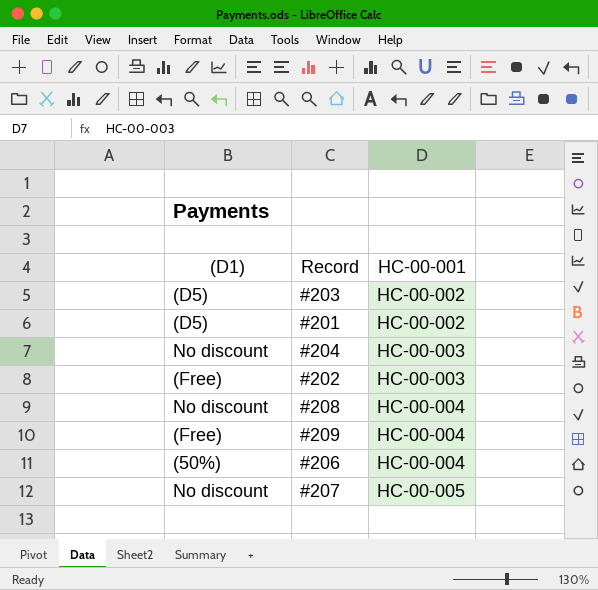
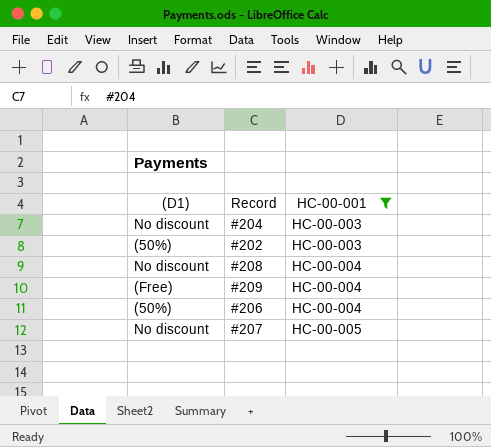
filter: none -> HC-00-001 != HC-00-002
#202 | (D1): (Free) -> (50%)

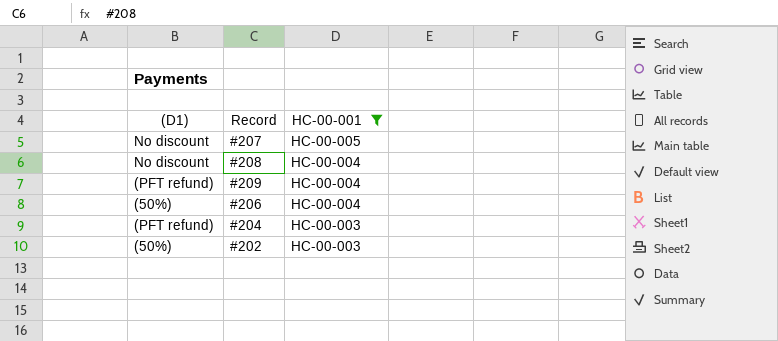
row order: HC-00-001 ascending -> HC-00-001 descending
#209 | (D1): (Free) -> (PFT refund)
#204 | (D1): No discount -> (PFT refund)

